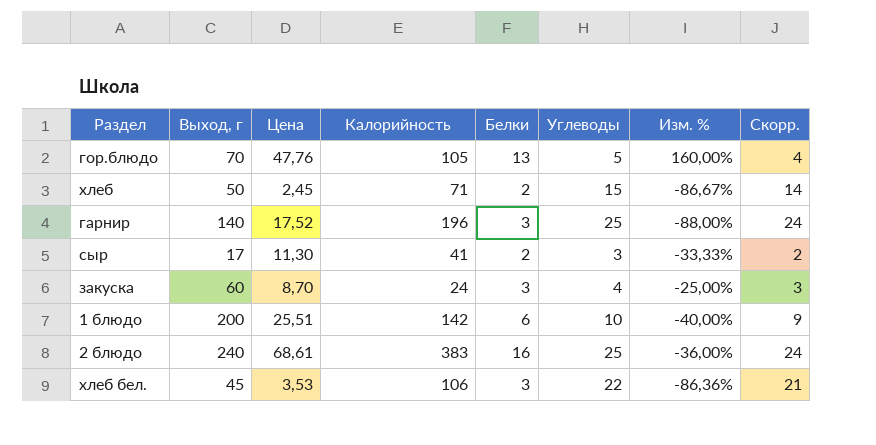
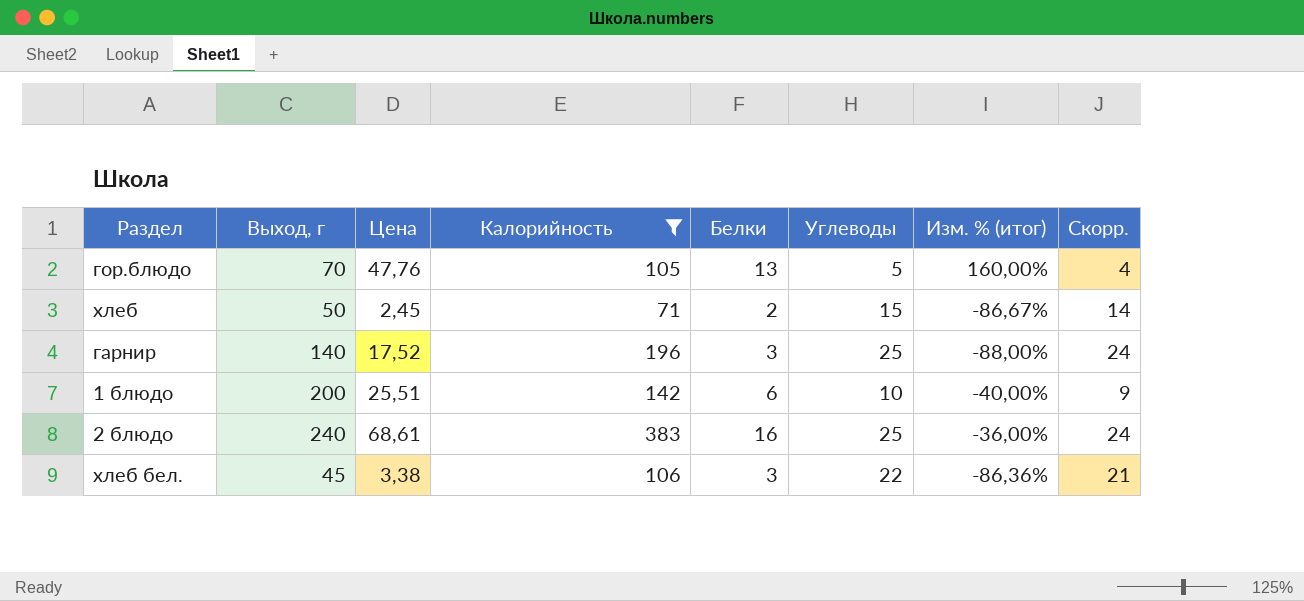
filter: none -> Калорийность >= 71
column name: Изм. % -> Изм. % (итог)
хлеб бел. | Цена: 3,53 -> 3,38

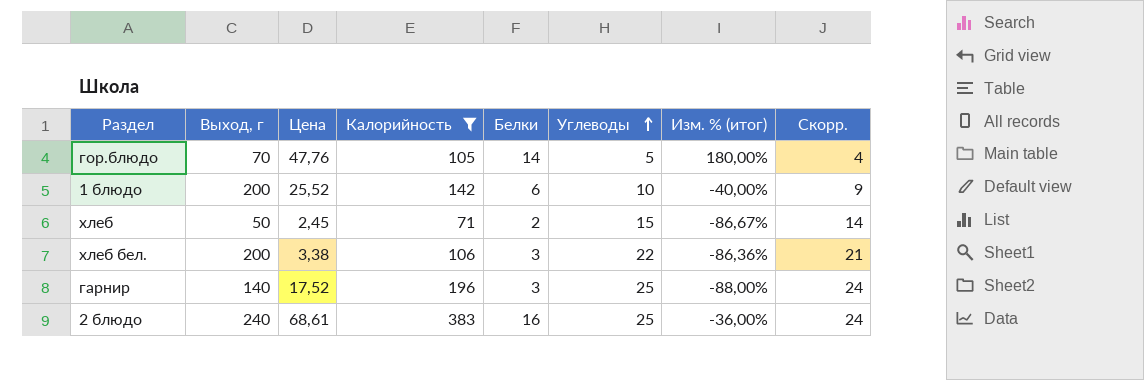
row order: none -> Углеводы ascending
гор.блюдо | Белки: 13 -> 14
гор.блюдо | Изм. % (итог): 160,00% -> 180,00%
1 блюдо | Цена: 25,51 -> 25,52
хлеб бел. | Выход, г: 45 -> 200

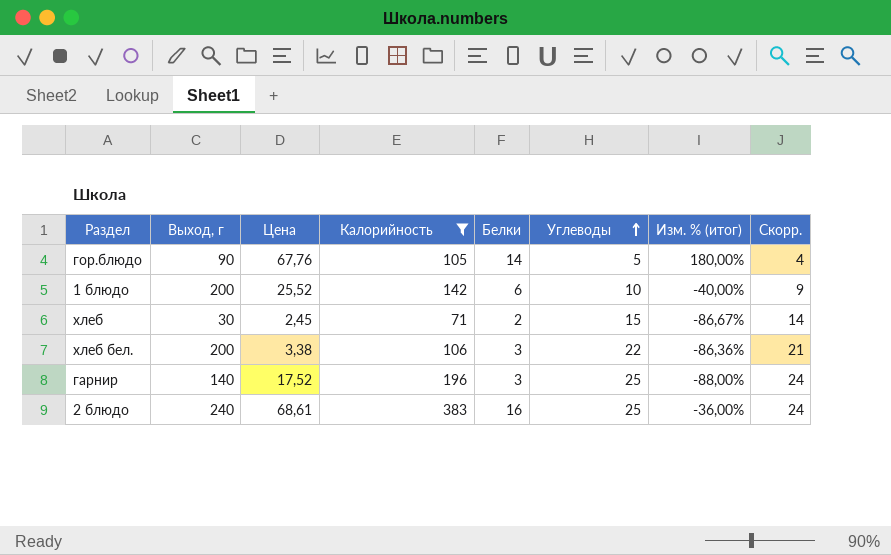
гор.блюдо | Выход, г: 70 -> 90
гор.блюдо | Цена: 47,76 -> 67,76
хлеб | Выход, г: 50 -> 30

